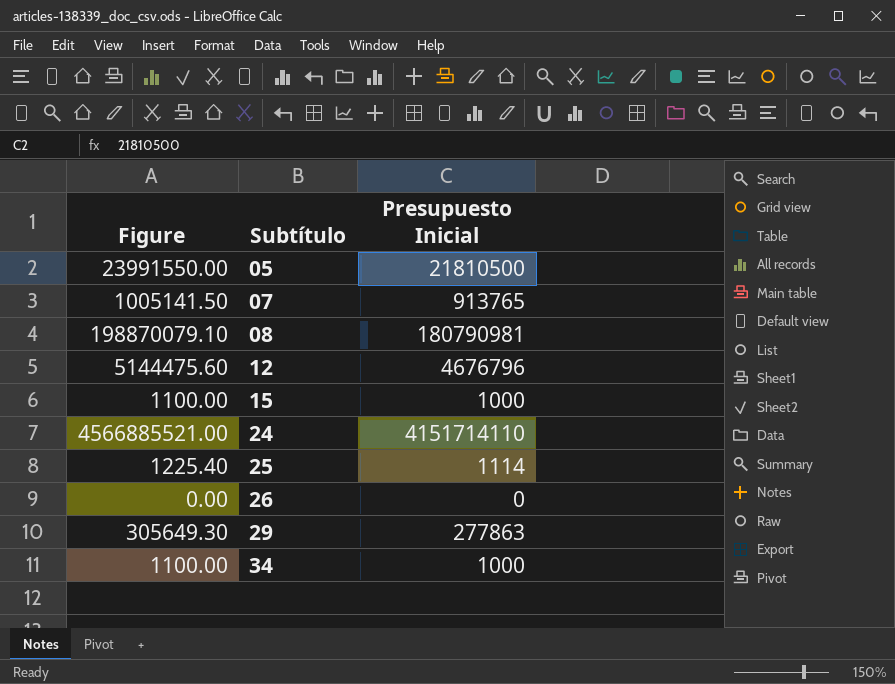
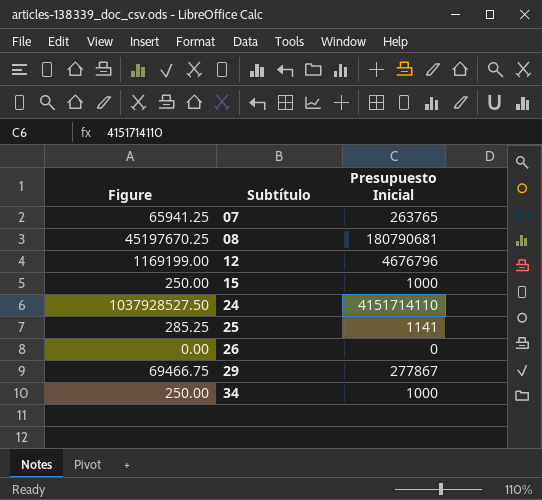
column Figure | formula: [Presupuesto Inicial] * 1.1 -> [Presupuesto Inicial] * 0.25
row 05: 23991550.00 | 21810500 -> none
07 | Presupuesto Inicial: 913765 -> 263765
08 | Presupuesto Inicial: 180790981 -> 180790681
25 | Presupuesto Inicial: 1114 -> 1141
29 | Presupuesto Inicial: 277863 -> 277867

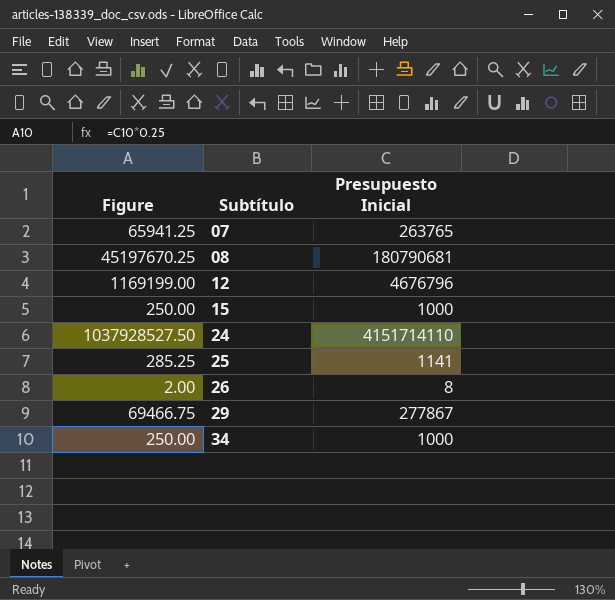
26 | Figure: 0.00 -> 2.00
26 | Presupuesto Inicial: 0 -> 8

